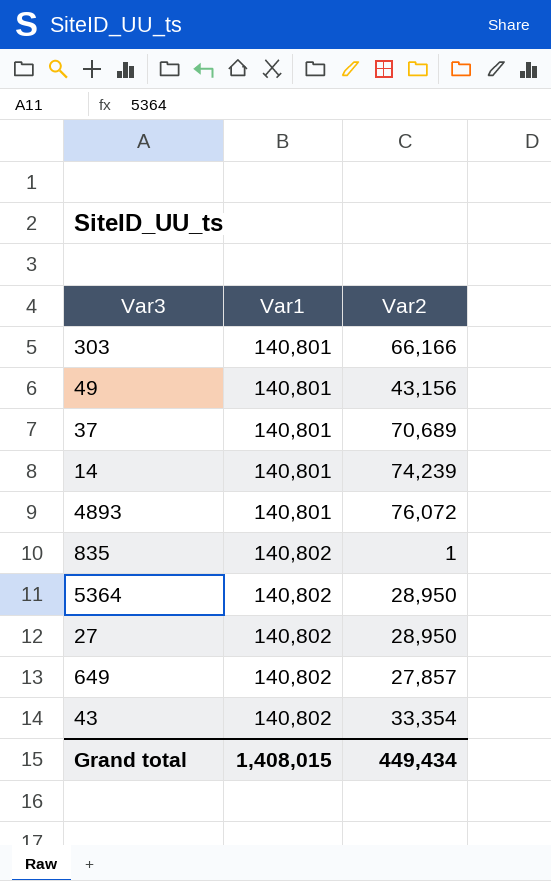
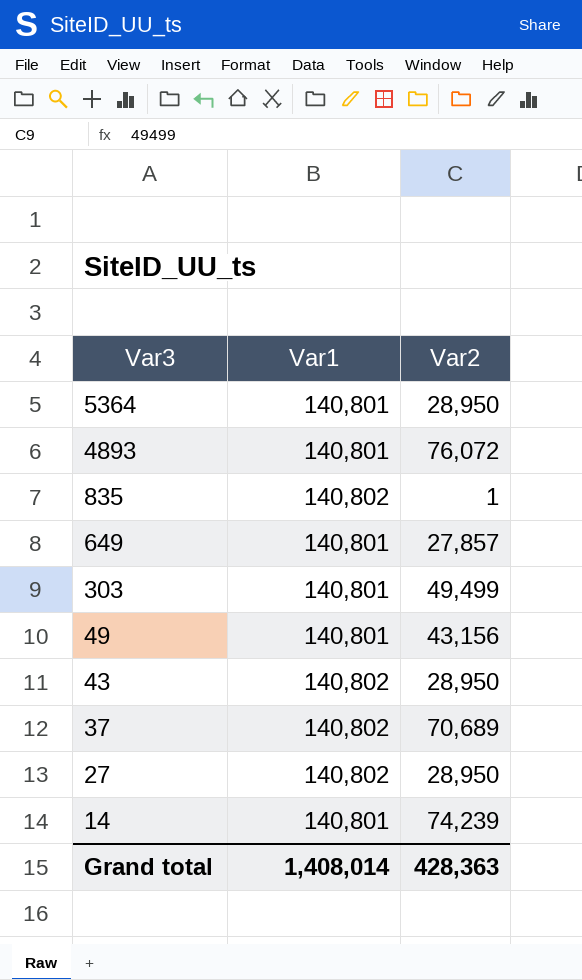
row order: Var1 ascending -> Var3 descending
5364 | Var1: 140,802 -> 140,801
649 | Var1: 140,802 -> 140,801
303 | Var2: 66,166 -> 49,499
43 | Var2: 33,354 -> 28,950
37 | Var1: 140,801 -> 140,802
Grand total | Var1: 1,408,015 -> 1,408,014
Grand total | Var2: 449,434 -> 428,363

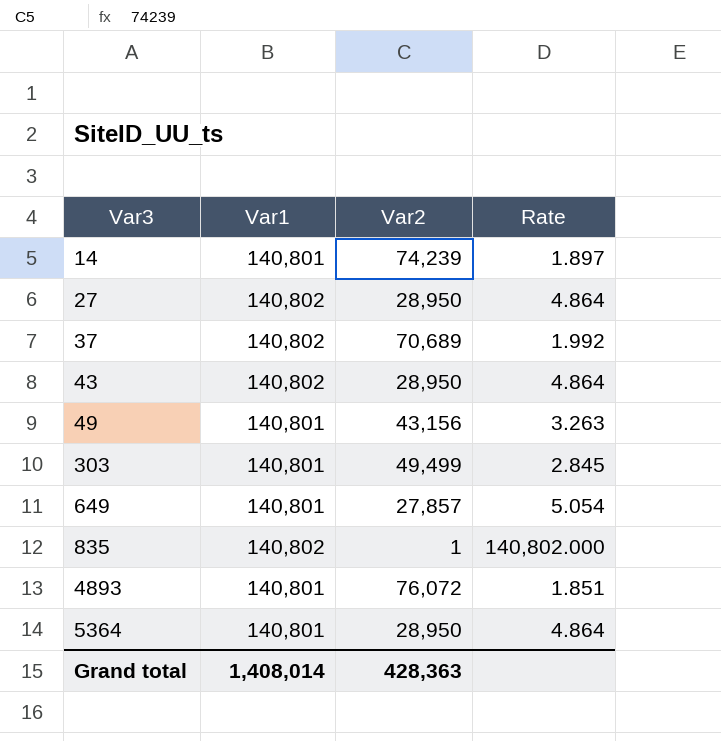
row order: Var3 descending -> Var3 ascending
column Rate | formula: none -> [Var1] / [Var2]

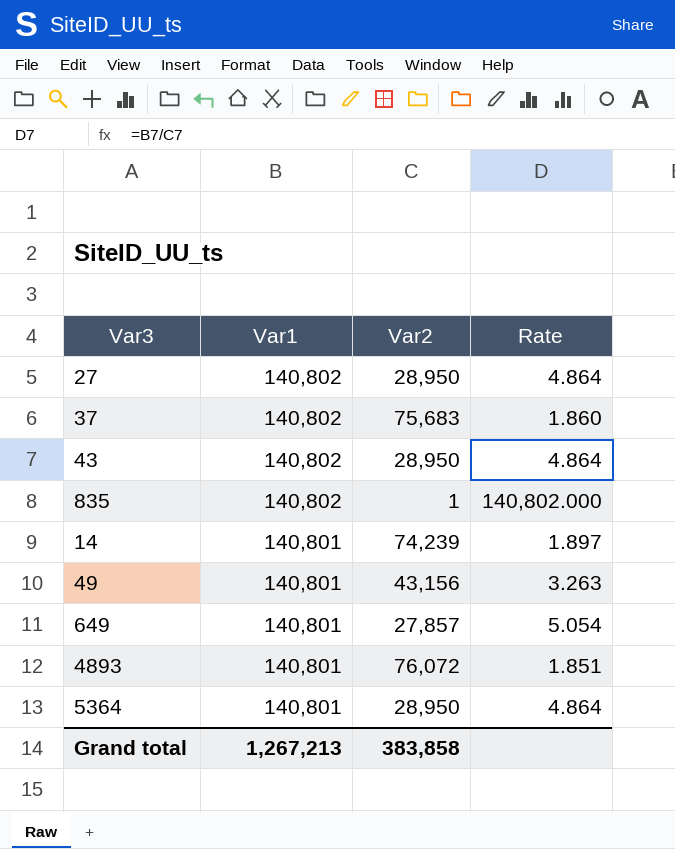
row order: Var3 ascending -> Var1 descending
row 303: 140,801 | 49,499 | 2.845 -> none
37 | Var2: 70,689 -> 75,683
37 | Rate: 1.992 -> 1.860
Grand total | Var1: 1,408,014 -> 1,267,213
Grand total | Var2: 428,363 -> 383,858

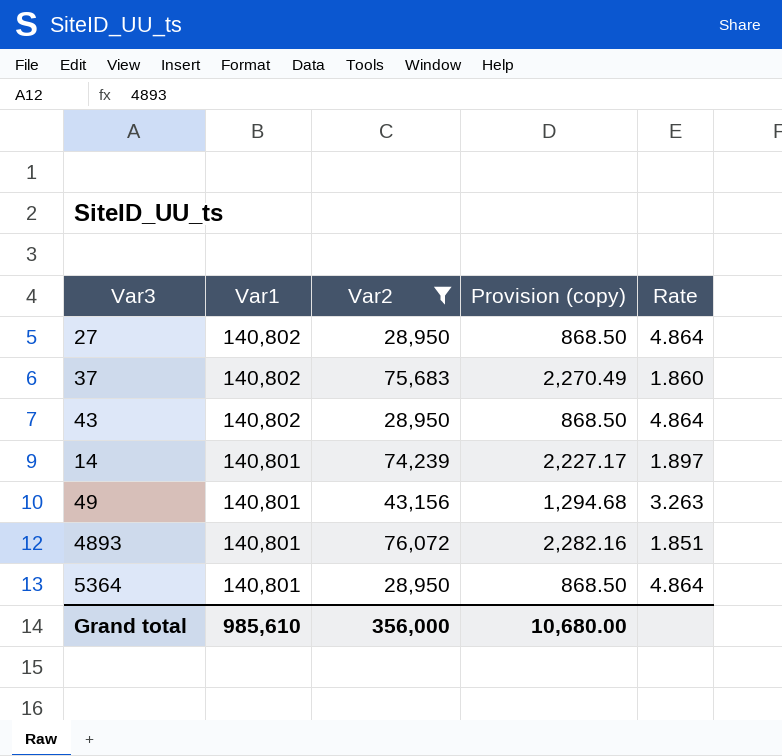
filter: none -> Var2 >= 28,950
column Provision (copy) | formula: none -> [Var2] * 0.03
Grand total | Var1: 1,267,213 -> 985,610
Grand total | Var2: 383,858 -> 356,000

